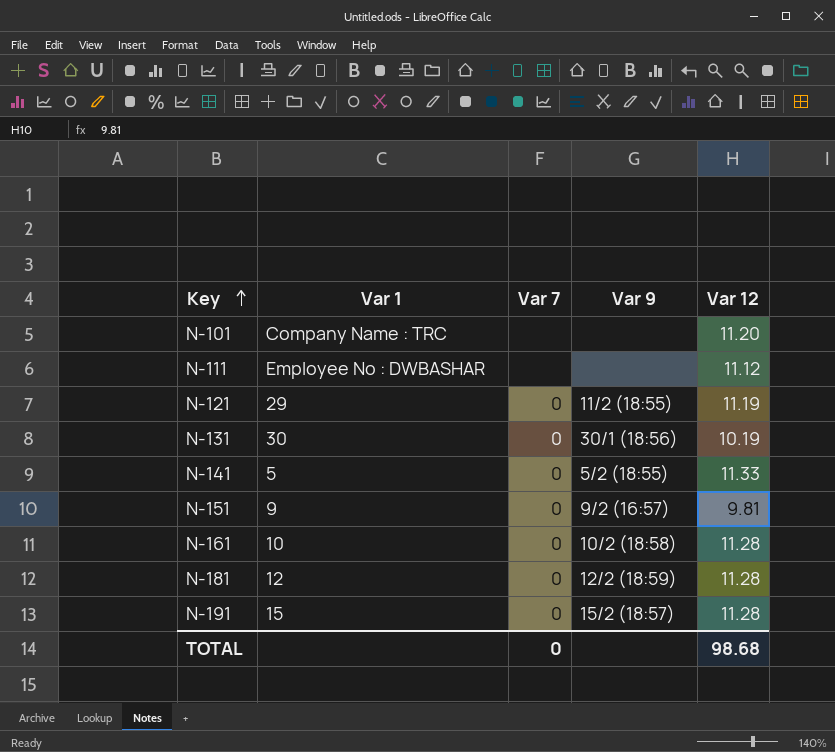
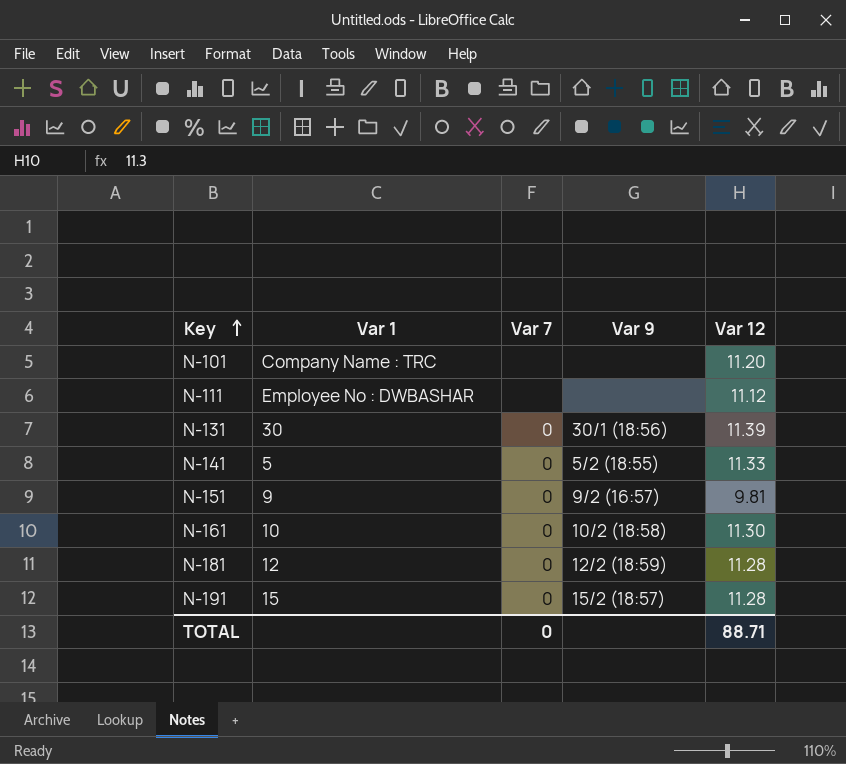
row N-121: 29 | 0 | 11/2 (18:55) | 11.19 -> none
N-131 | Var 12: 10.19 -> 11.39
N-161 | Var 12: 11.28 -> 11.30
TOTAL | Var 12: 98.68 -> 88.71

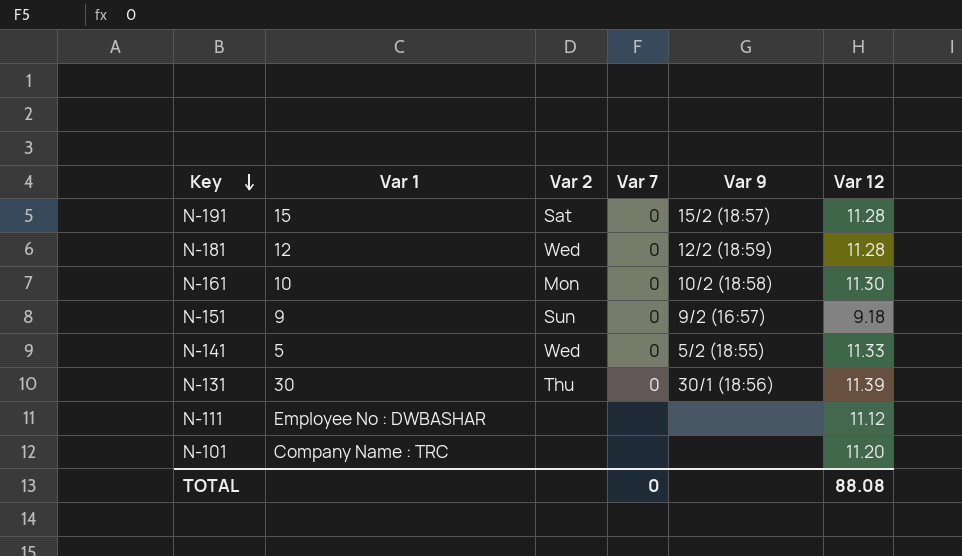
row order: Key ascending -> Key descending
column Var 2 | position: none -> 3
N-151 | Var 12: 9.81 -> 9.18
TOTAL | Var 12: 88.71 -> 88.08

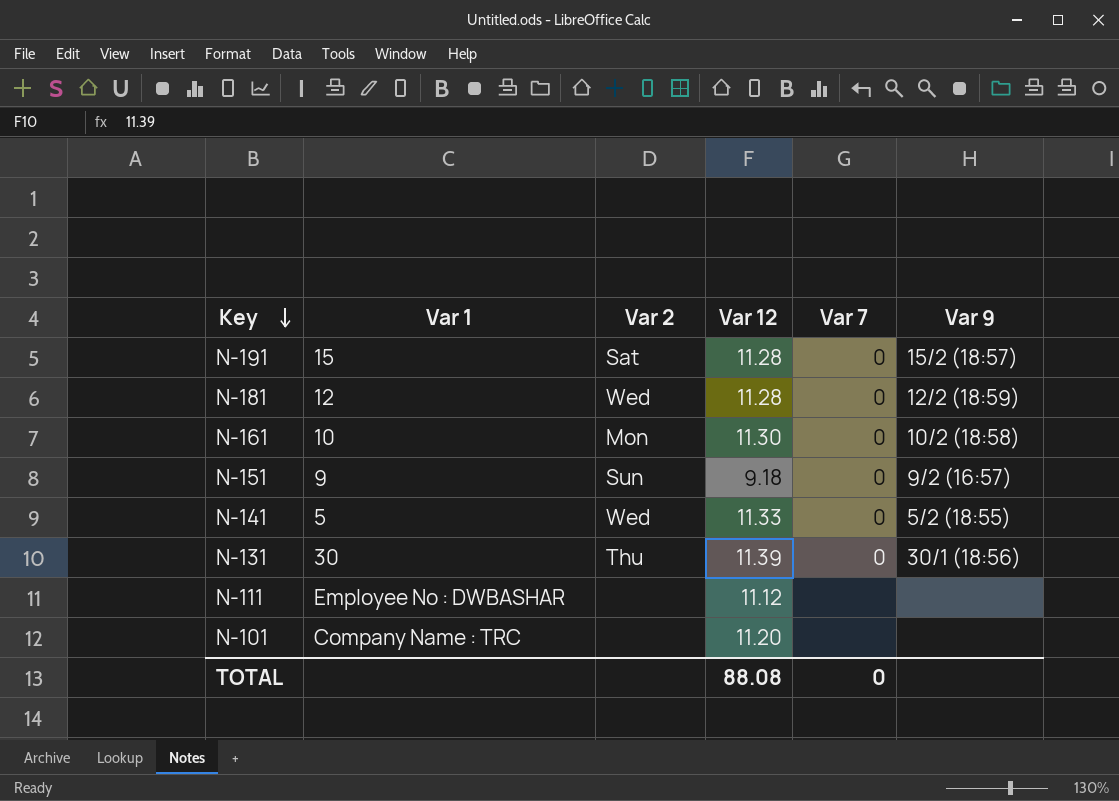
column Var 12 | position: 6 -> 4

